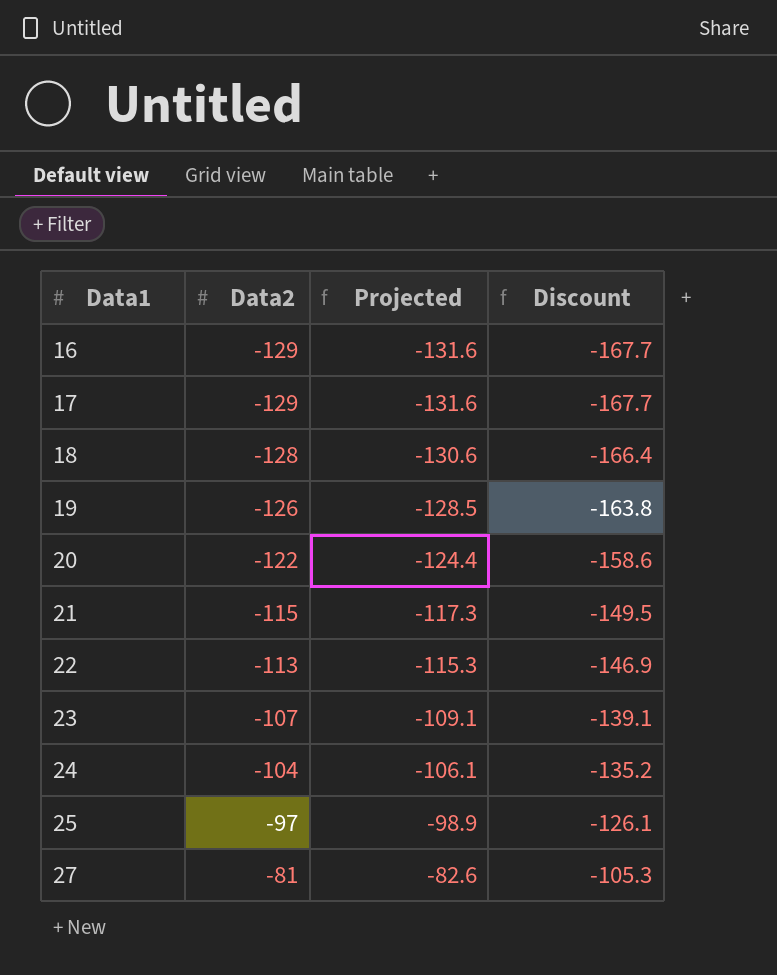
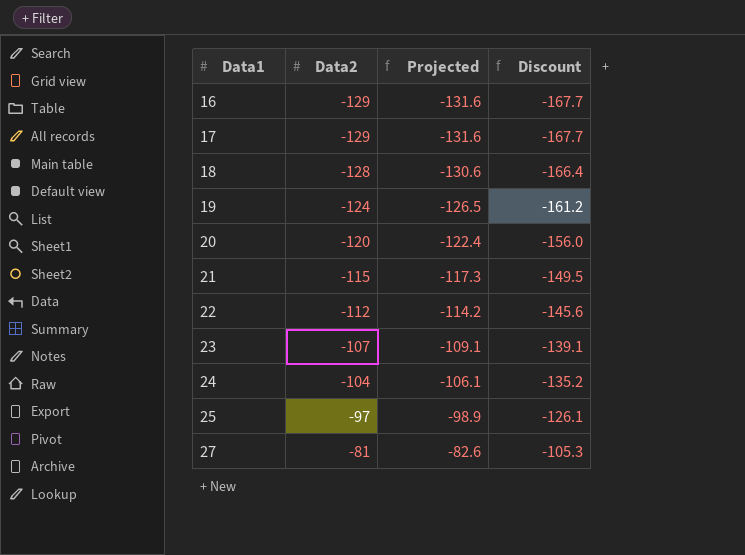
19 | Data2: -126 -> -124
19 | Projected: -128.5 -> -126.5
19 | Discount: -163.8 -> -161.2
20 | Data2: -122 -> -120
20 | Projected: -124.4 -> -122.4
20 | Discount: -158.6 -> -156.0
22 | Data2: -113 -> -112
22 | Projected: -115.3 -> -114.2
22 | Discount: -146.9 -> -145.6

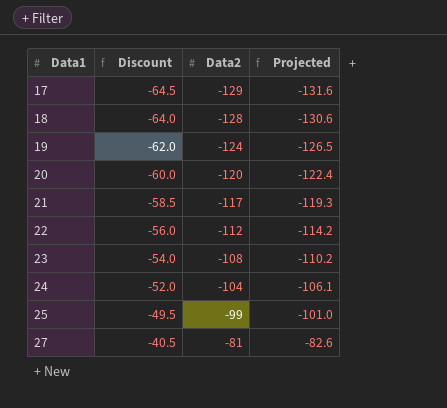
column Discount | formula: [Data2] * 1.3 -> [Data2] * 0.5
column Discount | position: 4 -> 2
row 16: -129 | -131.6 | -167.7 -> none
21 | Data2: -115 -> -117
21 | Projected: -117.3 -> -119.3
23 | Data2: -107 -> -108
23 | Projected: -109.1 -> -110.2
25 | Data2: -97 -> -99
25 | Projected: -98.9 -> -101.0

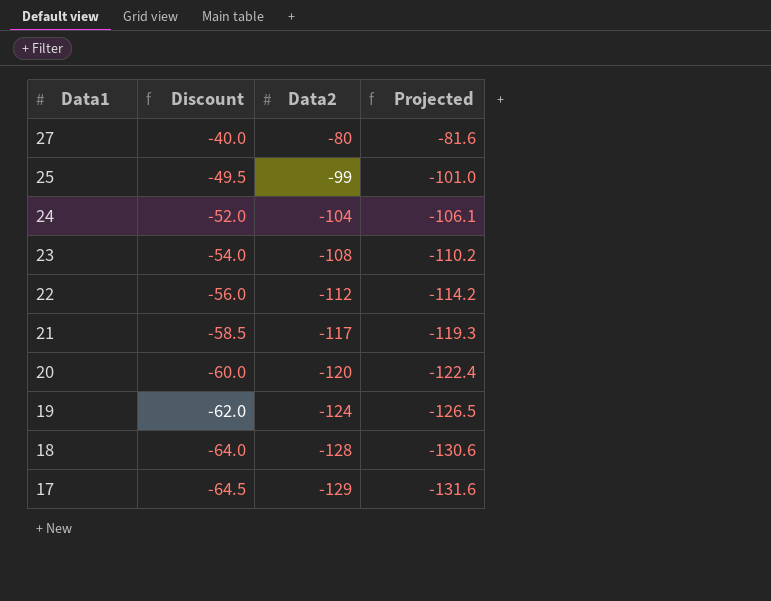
row order: Data1 ascending -> Data1 descending
27 | Discount: -40.5 -> -40.0
27 | Data2: -81 -> -80
27 | Projected: -82.6 -> -81.6

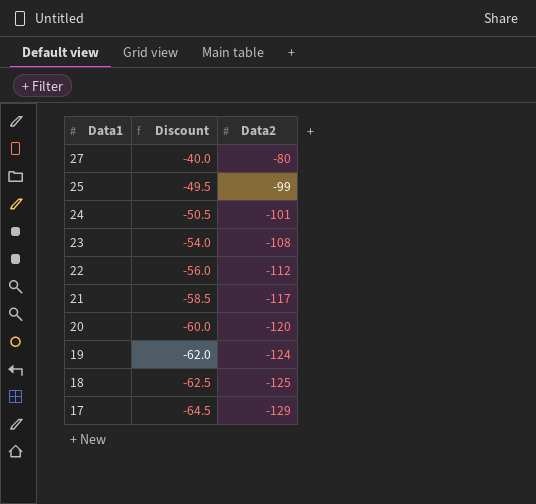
column Projected | formula: [Data2] * 1.02 -> none
24 | Discount: -52.0 -> -50.5
24 | Data2: -104 -> -101
18 | Discount: -64.0 -> -62.5
18 | Data2: -128 -> -125

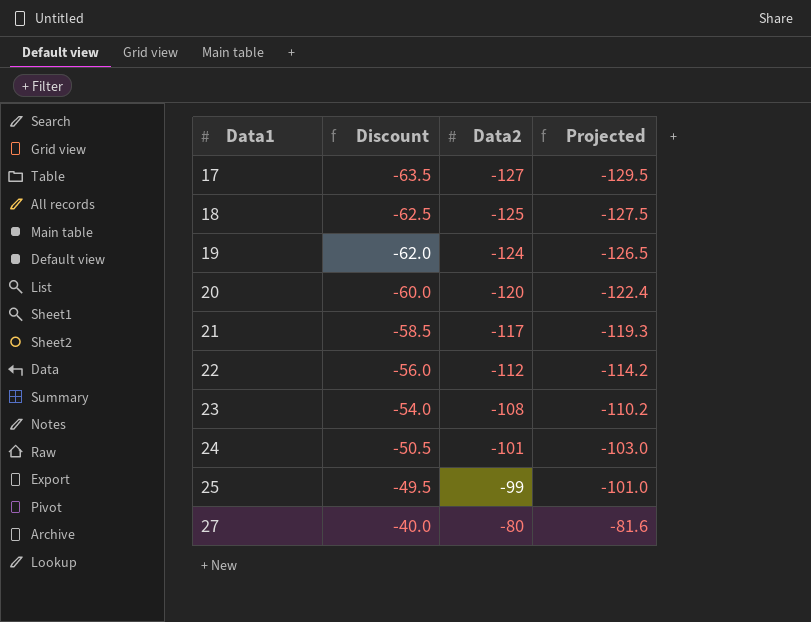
row order: Data1 descending -> Data1 ascending
column Projected | formula: none -> [Data2] * 1.02
17 | Discount: -64.5 -> -63.5
17 | Data2: -129 -> -127

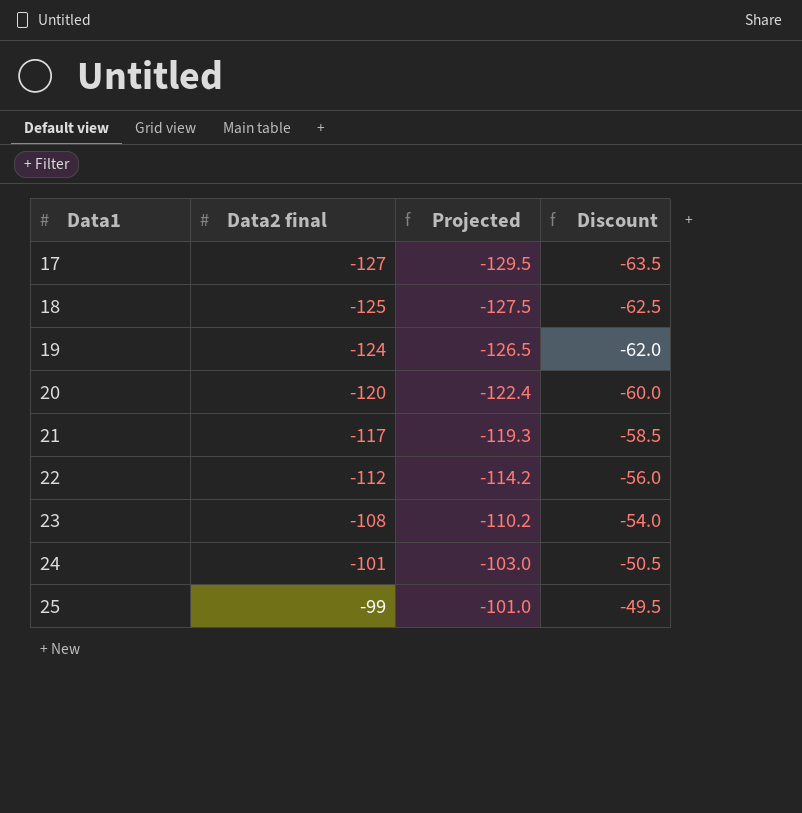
column name: Data2 -> Data2 final
column Discount | position: 2 -> 4
row 27: -40.0 | -80 | -81.6 -> none

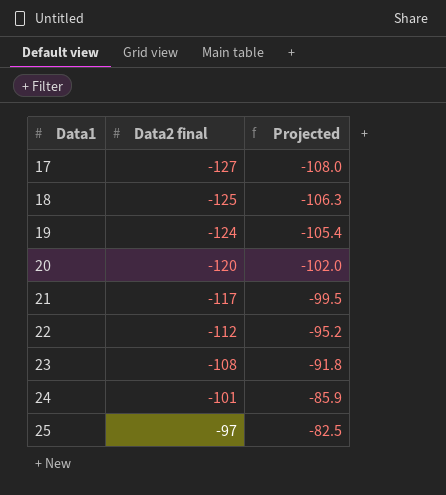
column Discount | formula: [Data2 final] * 0.5 -> none
column Projected | formula: [Data2 final] * 1.02 -> [Data2 final] * 0.85
25 | Data2 final: -99 -> -97

